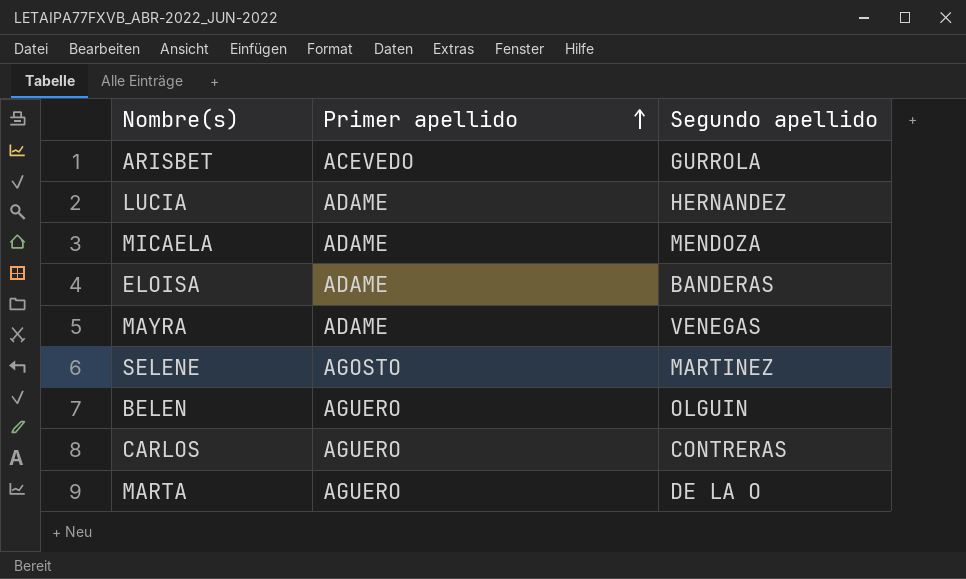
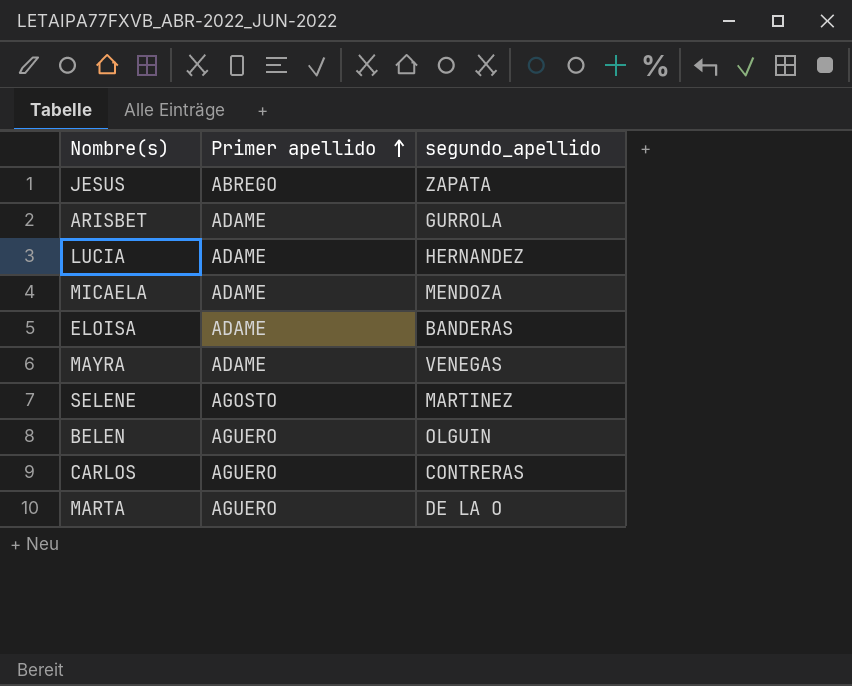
column name: Segundo apellido -> segundo_apellido
row JESUS: none -> ABREGO | ZAPATA
ARISBET | Primer apellido: ACEVEDO -> ADAME

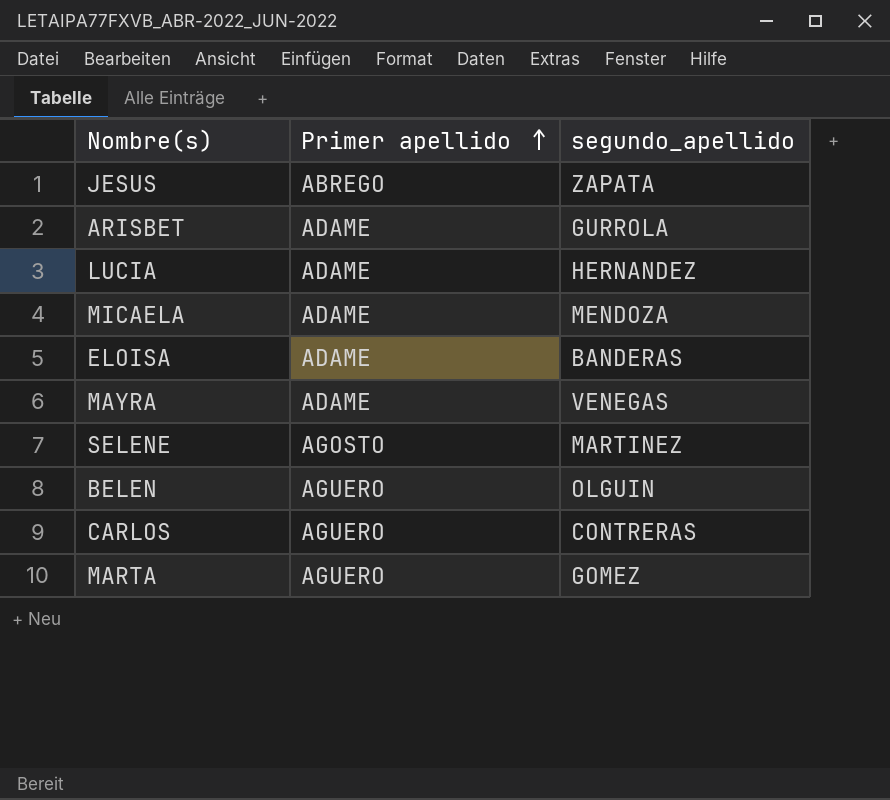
MARTA | segundo_apellido: DE LA O -> GOMEZ

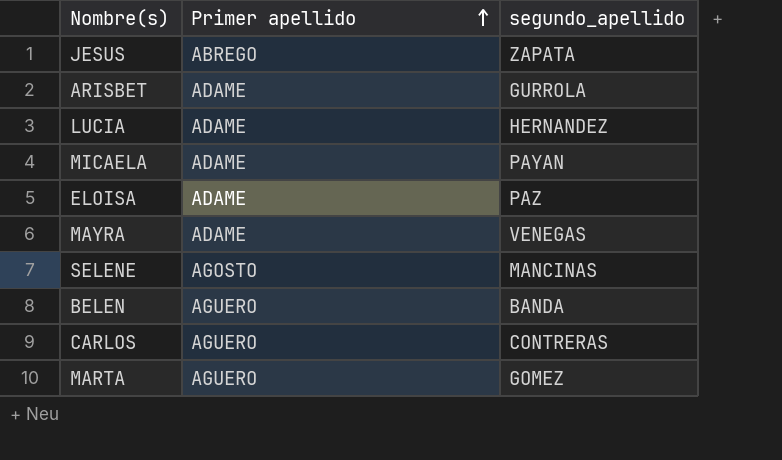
MICAELA | segundo_apellido: MENDOZA -> PAYAN
ELOISA | segundo_apellido: BANDERAS -> PAZ
SELENE | segundo_apellido: MARTINEZ -> MANCINAS
BELEN | segundo_apellido: OLGUIN -> BANDA

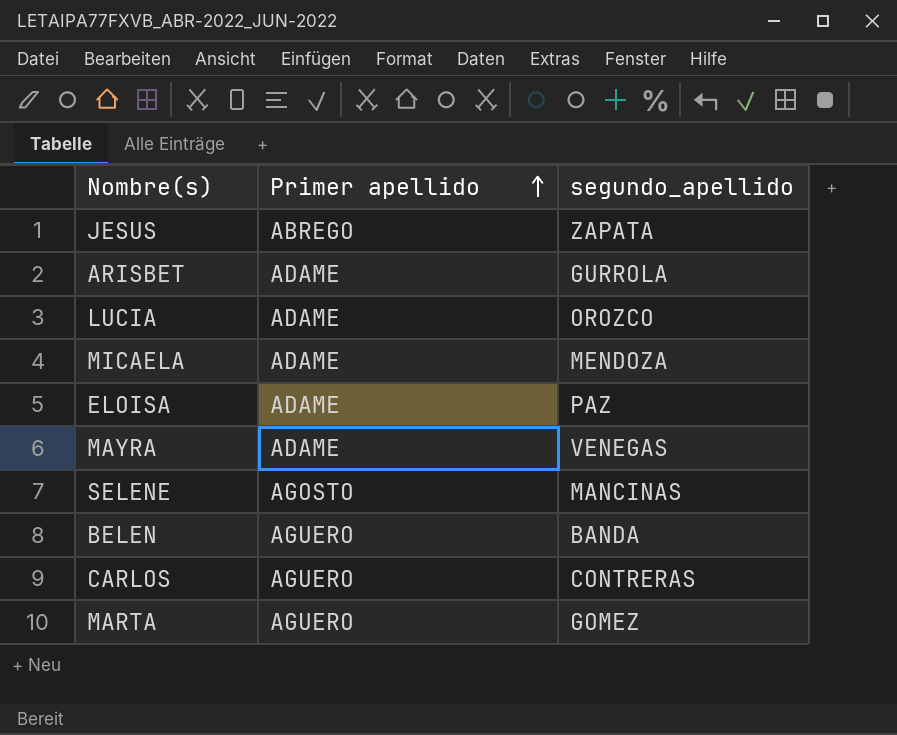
LUCIA | segundo_apellido: HERNANDEZ -> OROZCO
MICAELA | segundo_apellido: PAYAN -> MENDOZA

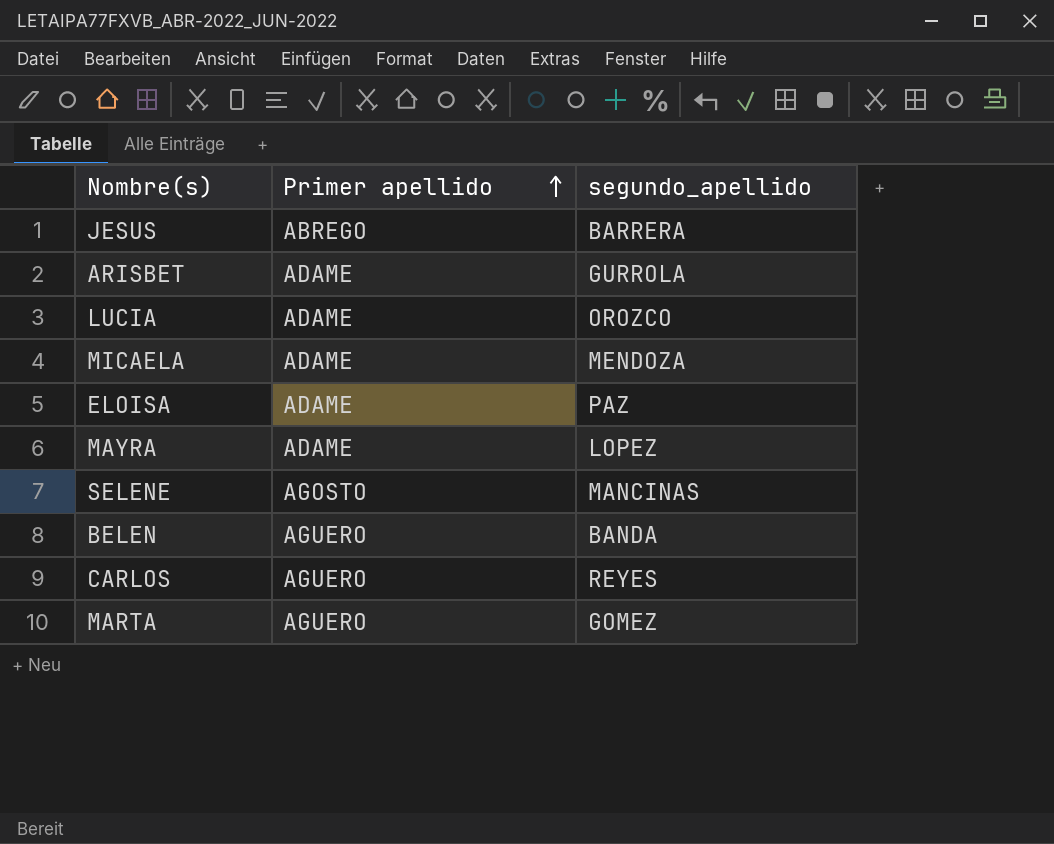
JESUS | segundo_apellido: ZAPATA -> BARRERA
MAYRA | segundo_apellido: VENEGAS -> LOPEZ
CARLOS | segundo_apellido: CONTRERAS -> REYES

